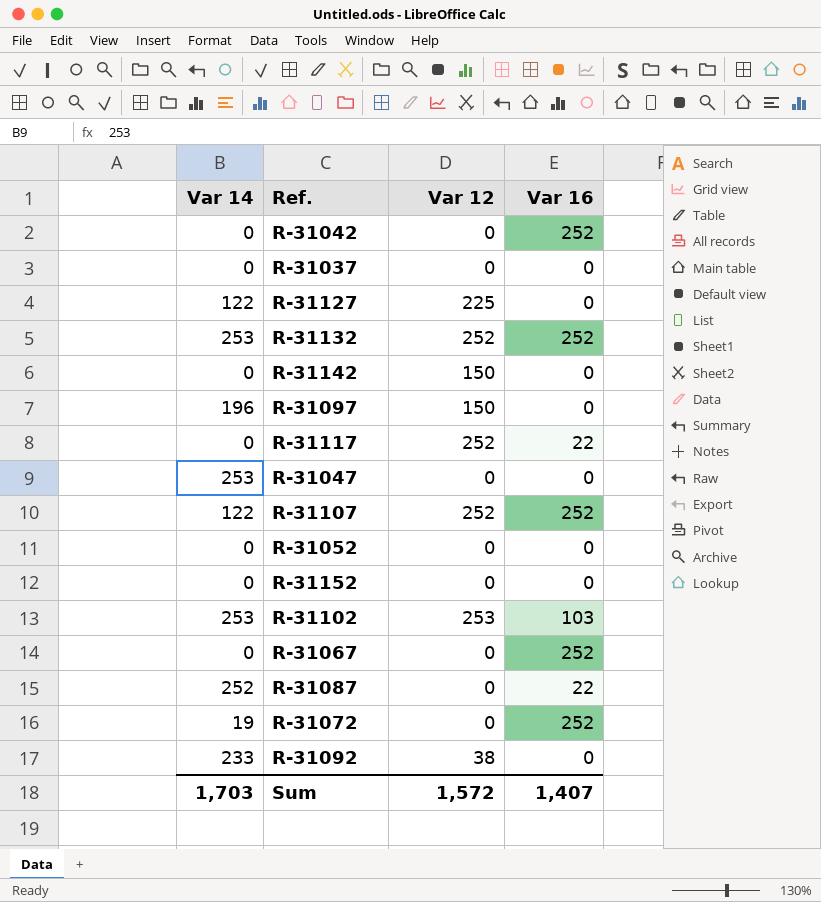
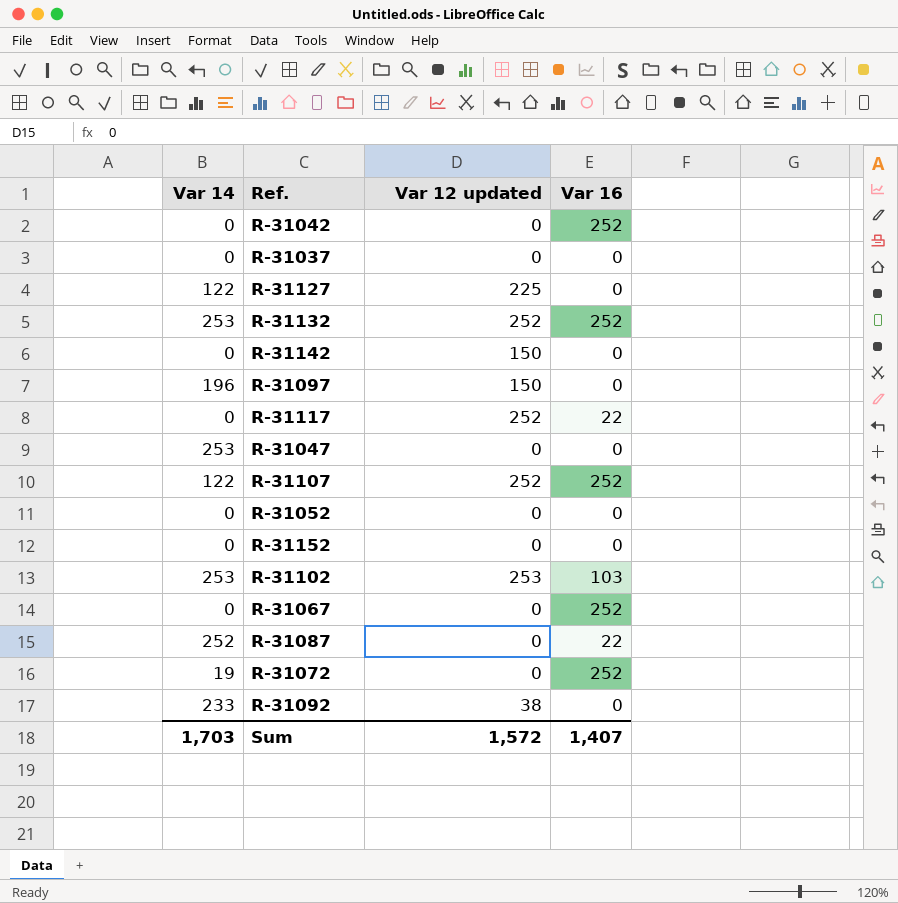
column name: Var 12 -> Var 12 updated

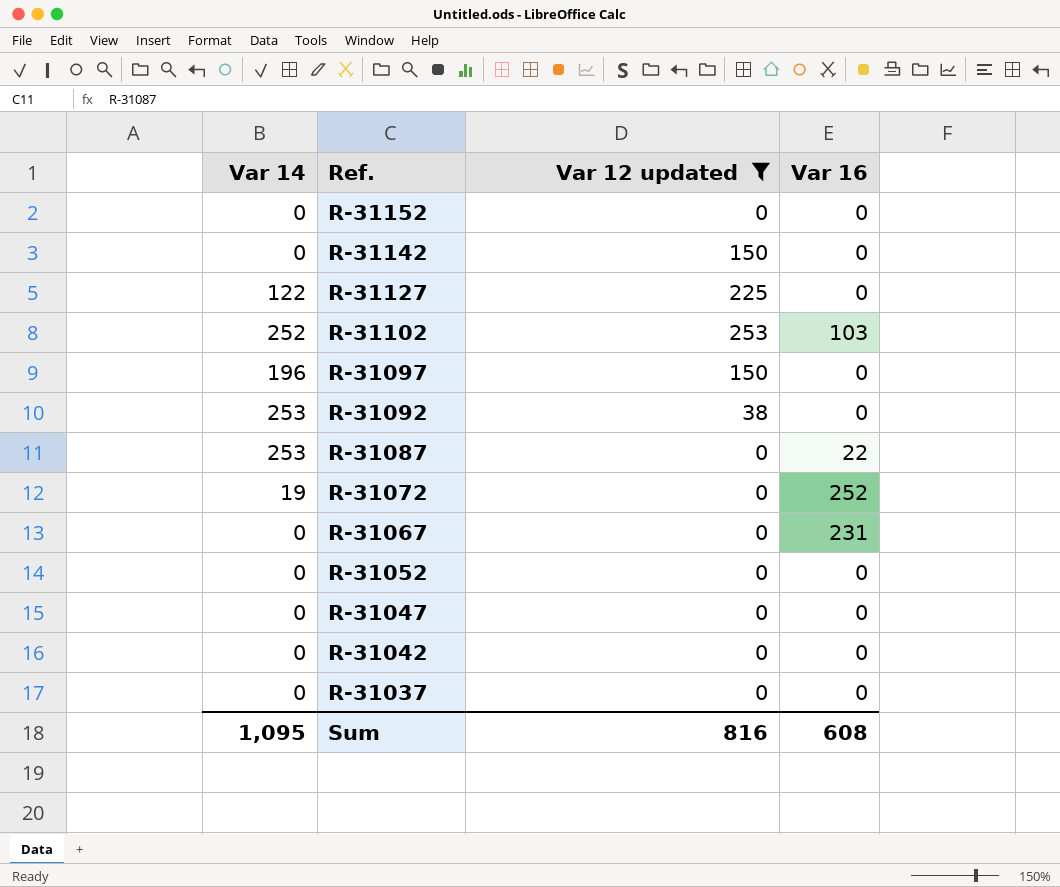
filter: none -> Var 12 updated != 252
row order: none -> Ref. descending
R-31102 | Var 14: 253 -> 252
R-31092 | Var 14: 233 -> 253
R-31087 | Var 14: 252 -> 253
R-31067 | Var 16: 252 -> 231
R-31047 | Var 14: 253 -> 0
R-31042 | Var 16: 252 -> 0
Sum | Var 14: 1,703 -> 1,095
Sum | Var 12 updated: 1,572 -> 816
Sum | Var 16: 1,407 -> 608

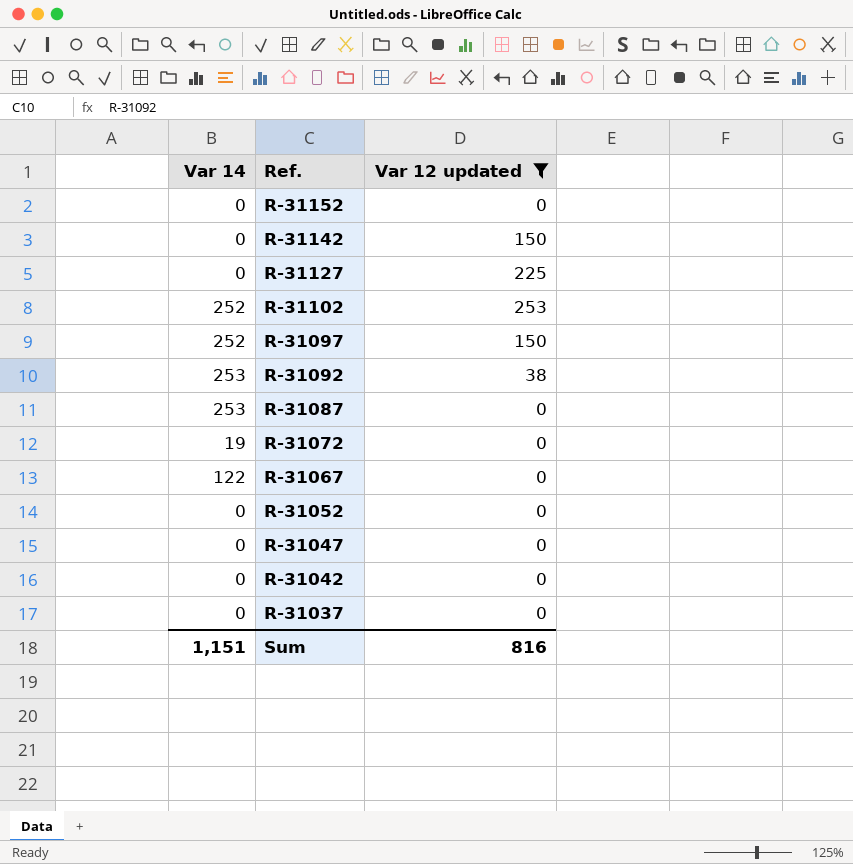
column Var 16 | position: 4 -> none
R-31127 | Var 14: 122 -> 0
R-31097 | Var 14: 196 -> 252
R-31067 | Var 14: 0 -> 122
Sum | Var 14: 1,095 -> 1,151

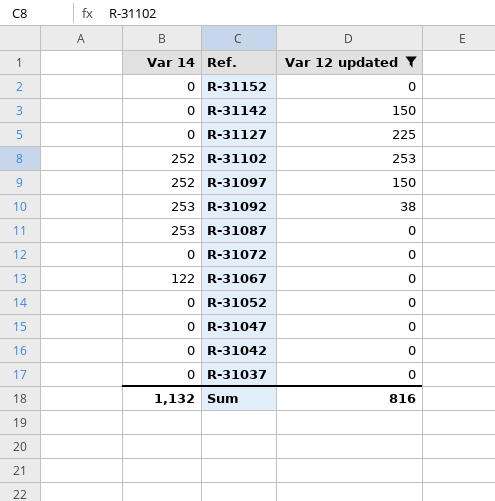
R-31072 | Var 14: 19 -> 0
Sum | Var 14: 1,151 -> 1,132

